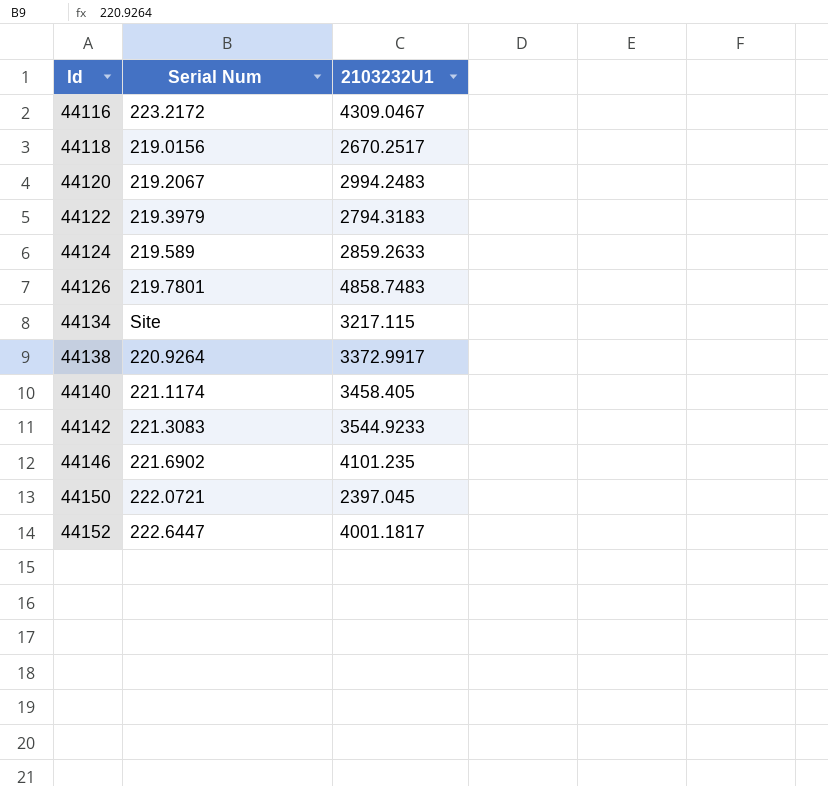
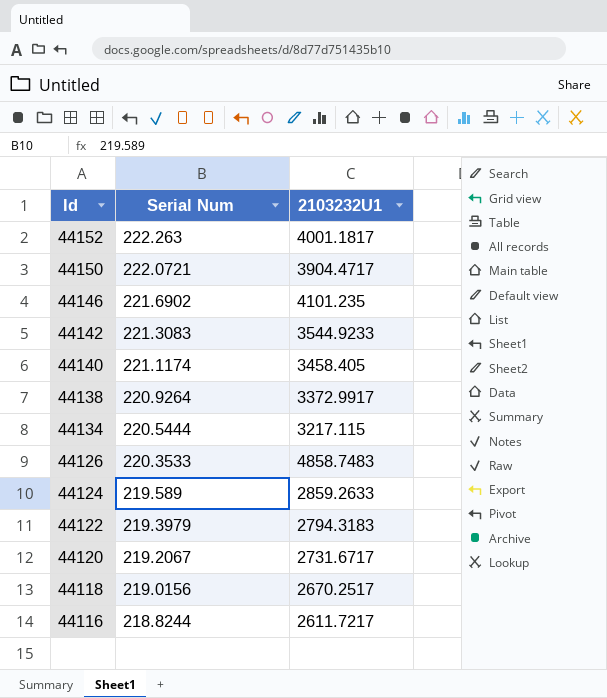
row order: Id ascending -> Id descending
44152 | Serial Num: 222.6447 -> 222.263
44150 | 2103232U1: 2397.045 -> 3904.4717
44134 | Serial Num: Site -> 220.5444
44126 | Serial Num: 219.7801 -> 220.3533
44120 | 2103232U1: 2994.2483 -> 2731.6717
44116 | Serial Num: 223.2172 -> 218.8244
44116 | 2103232U1: 4309.0467 -> 2611.7217

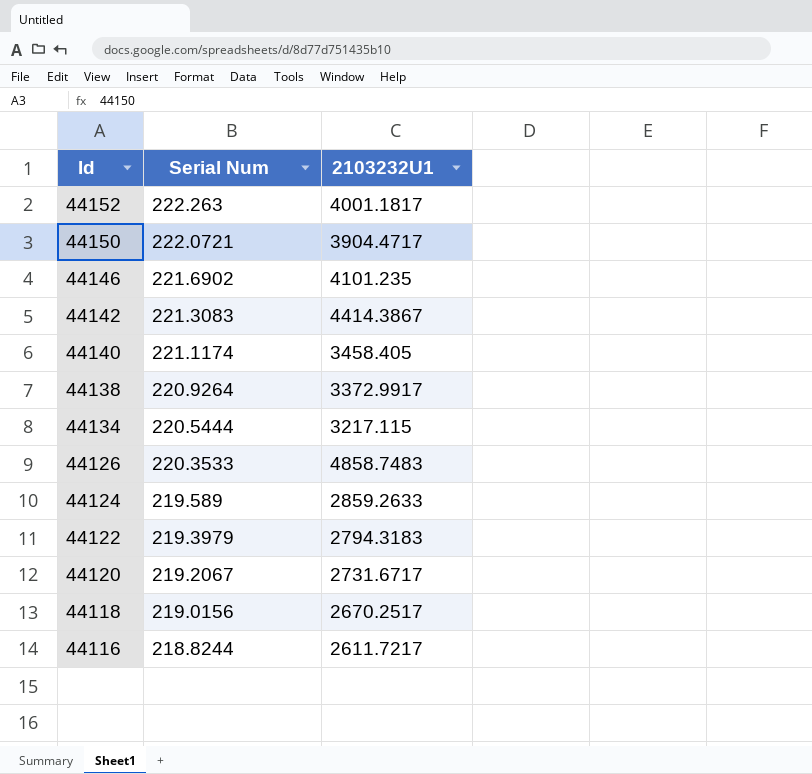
44142 | 2103232U1: 3544.9233 -> 4414.3867

